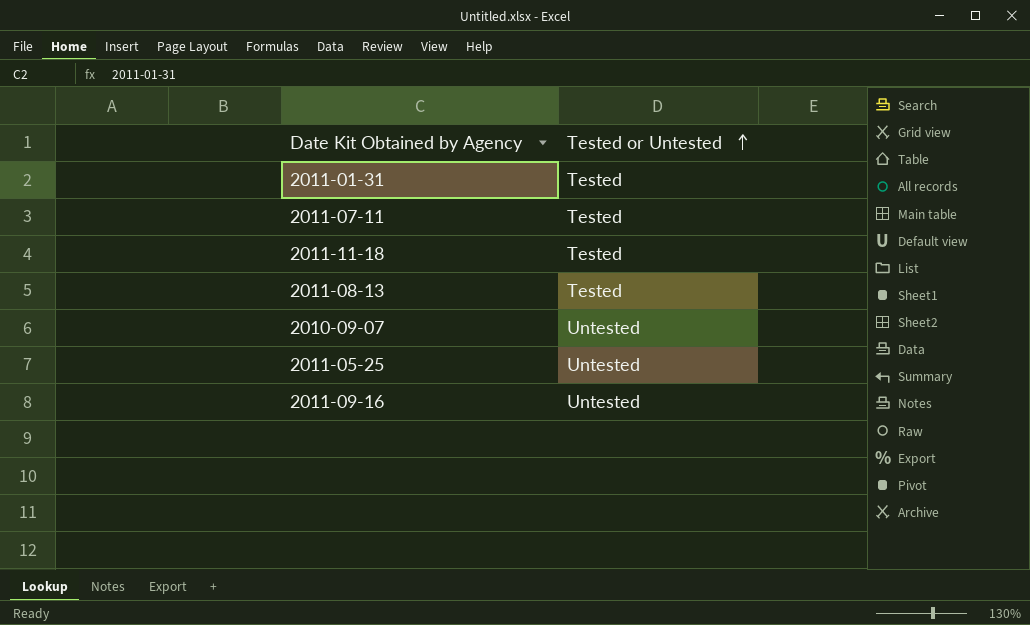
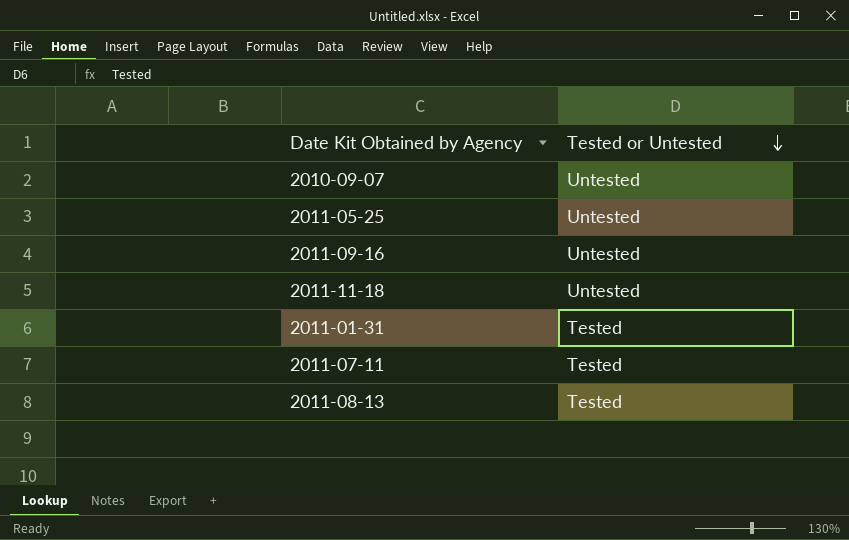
row order: Tested or Untested ascending -> Tested or Untested descending
2011-11-18 | Tested or Untested: Tested -> Untested

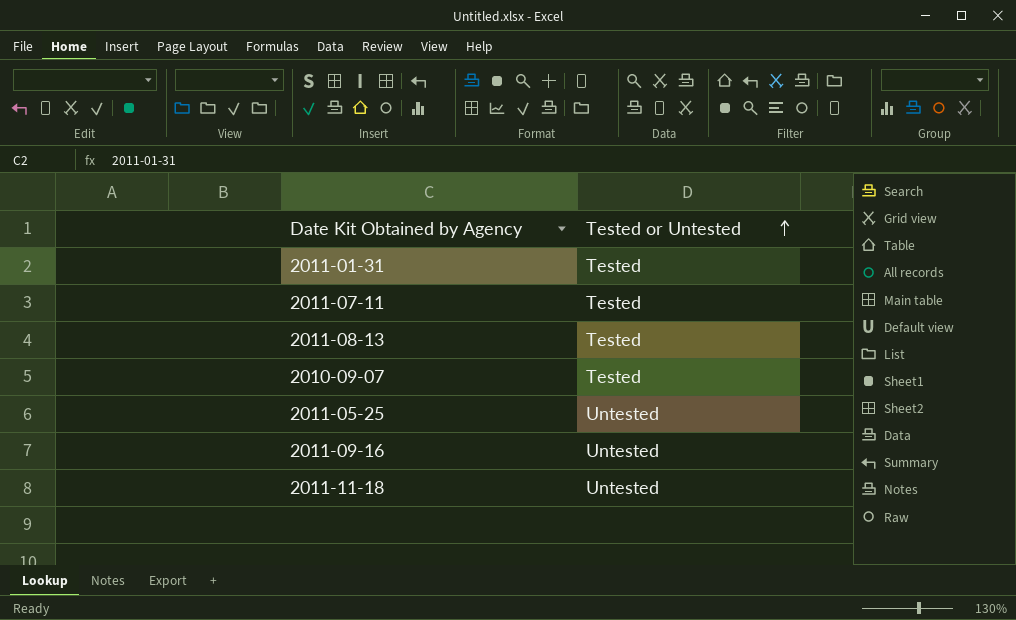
row order: Tested or Untested descending -> Tested or Untested ascending
2010-09-07 | Tested or Untested: Untested -> Tested

